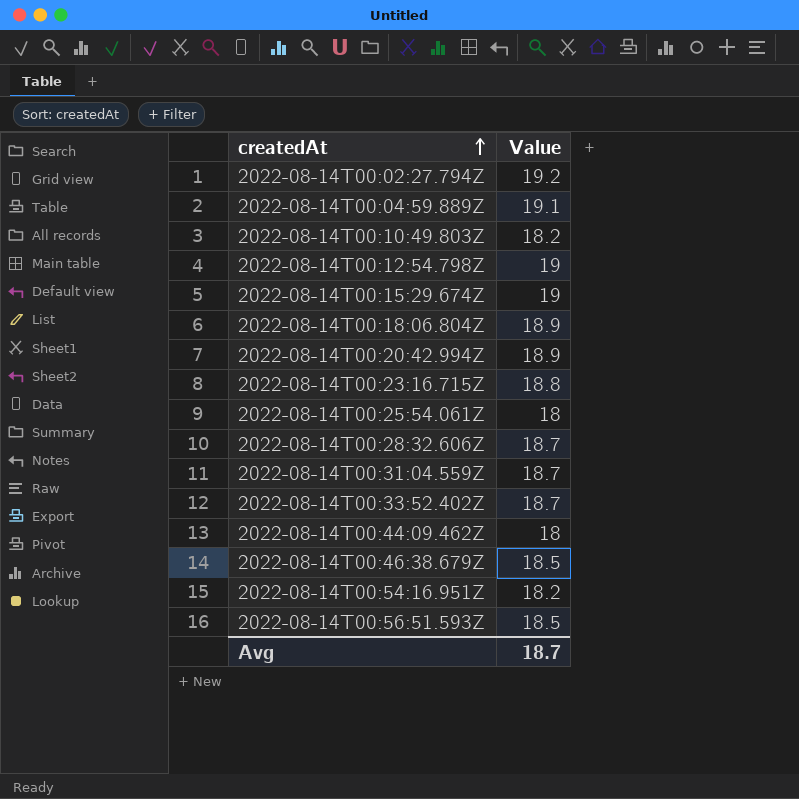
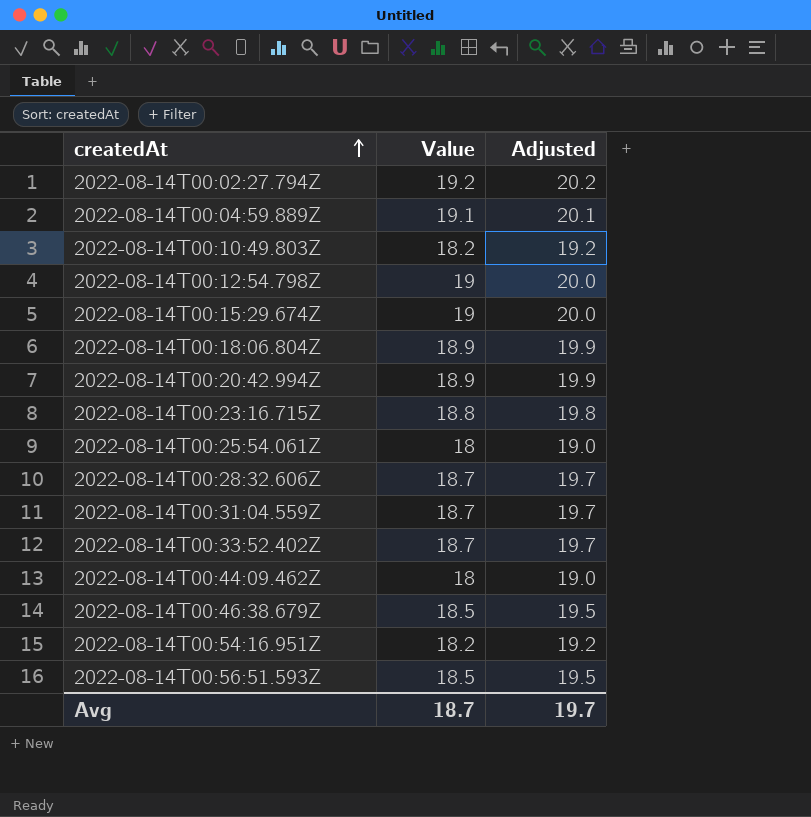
column Adjusted | formula: none -> [Value] + 1

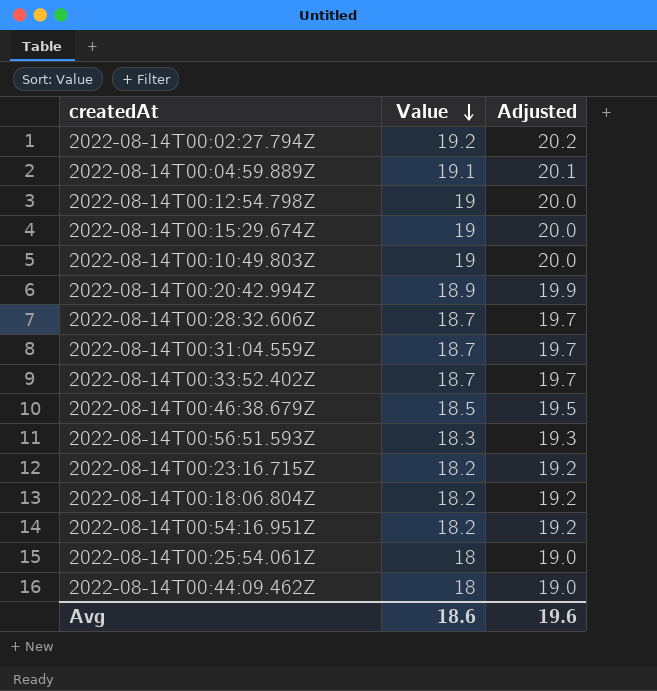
row order: createdAt ascending -> Value descending
2022-08-14T00:10:49.803Z | Value: 18.2 -> 19
2022-08-14T00:10:49.803Z | Adjusted: 19.2 -> 20.0
2022-08-14T00:56:51.593Z | Value: 18.5 -> 18.3
2022-08-14T00:56:51.593Z | Adjusted: 19.5 -> 19.3
2022-08-14T00:23:16.715Z | Value: 18.8 -> 18.2
2022-08-14T00:23:16.715Z | Adjusted: 19.8 -> 19.2
2022-08-14T00:18:06.804Z | Value: 18.9 -> 18.2
2022-08-14T00:18:06.804Z | Adjusted: 19.9 -> 19.2
Avg | Value: 18.7 -> 18.6
Avg | Adjusted: 19.7 -> 19.6

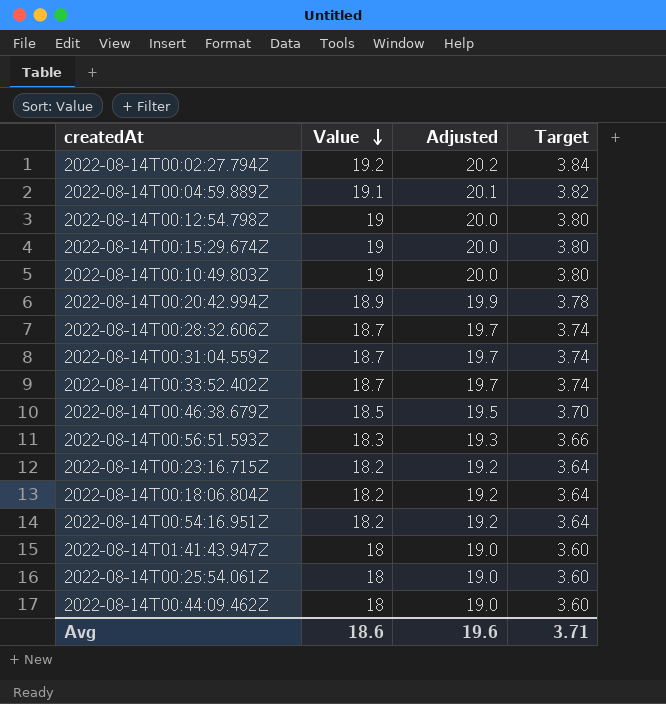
column Target | formula: none -> [Value] * 0.2
row 2022-08-14T01:41:43.947Z: none -> 18 | 19.0 | 3.60

